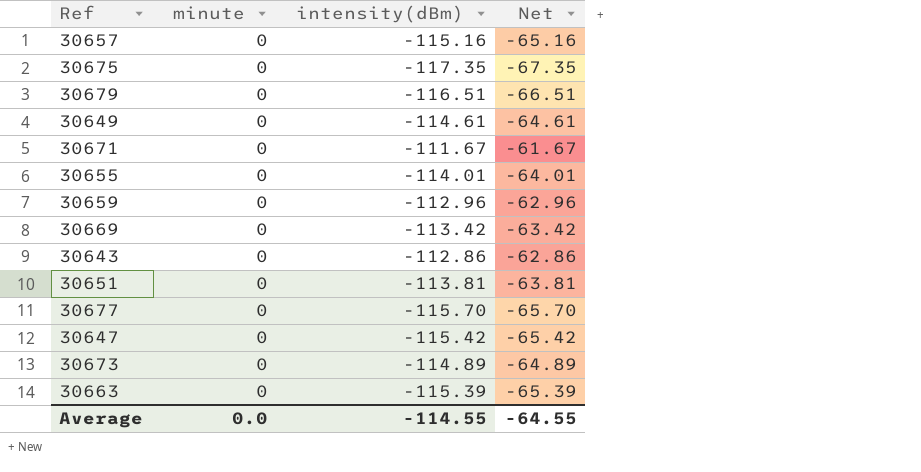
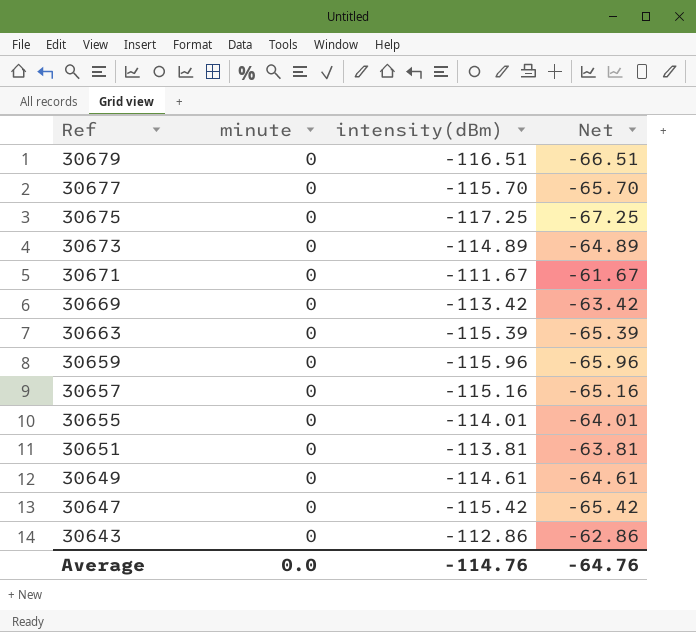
row order: none -> Ref descending
30675 | intensity(dBm): -117.35 -> -117.25
30675 | Net: -67.35 -> -67.25
30659 | intensity(dBm): -112.96 -> -115.96
30659 | Net: -62.96 -> -65.96
Average | intensity(dBm): -114.55 -> -114.76
Average | Net: -64.55 -> -64.76

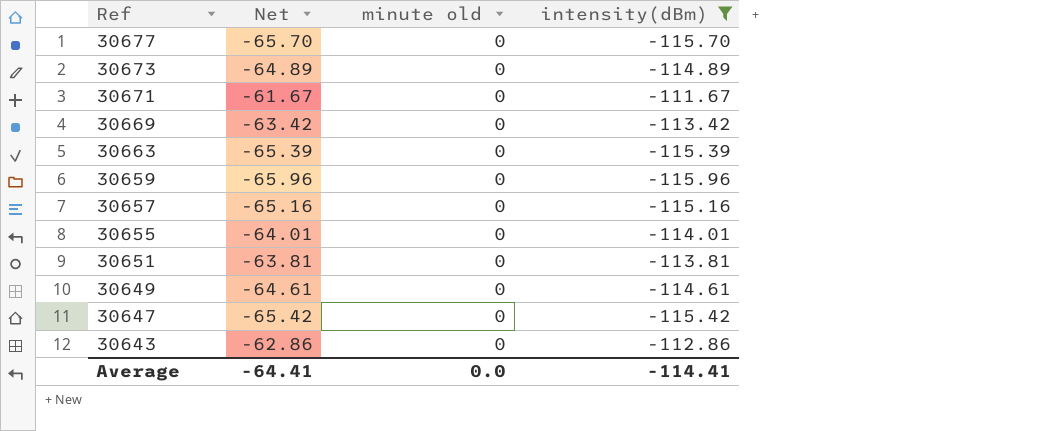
filter: none -> intensity(dBm) >= -115.96
column Net | position: 4 -> 2
column name: minute -> minute old
Average | Net: -64.76 -> -64.41
Average | intensity(dBm): -114.76 -> -114.41

